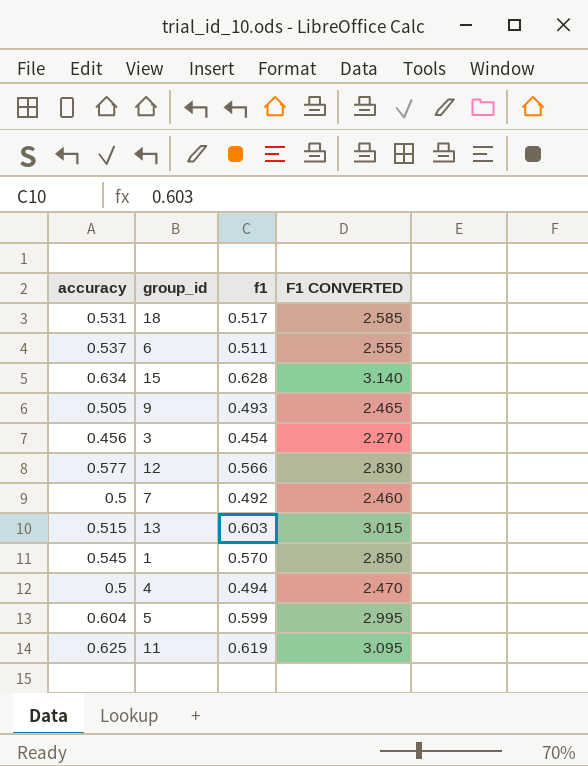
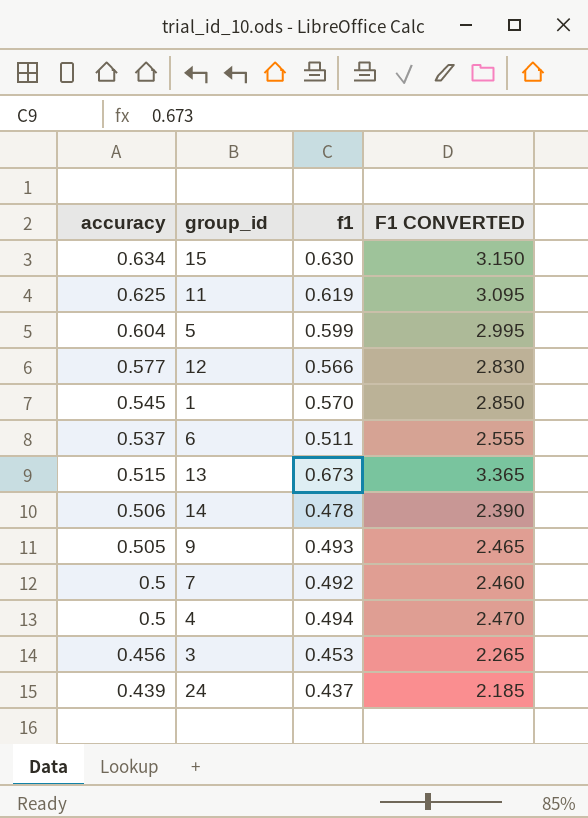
row order: none -> accuracy descending
row 18: 0.531 | 0.517 | 2.585 -> none
15 | f1: 0.628 -> 0.630
15 | F1 CONVERTED: 3.140 -> 3.150
13 | f1: 0.603 -> 0.673
13 | F1 CONVERTED: 3.015 -> 3.365
row 14: none -> 0.506 | 0.478 | 2.390
3 | f1: 0.454 -> 0.453
3 | F1 CONVERTED: 2.270 -> 2.265
row 24: none -> 0.439 | 0.437 | 2.185

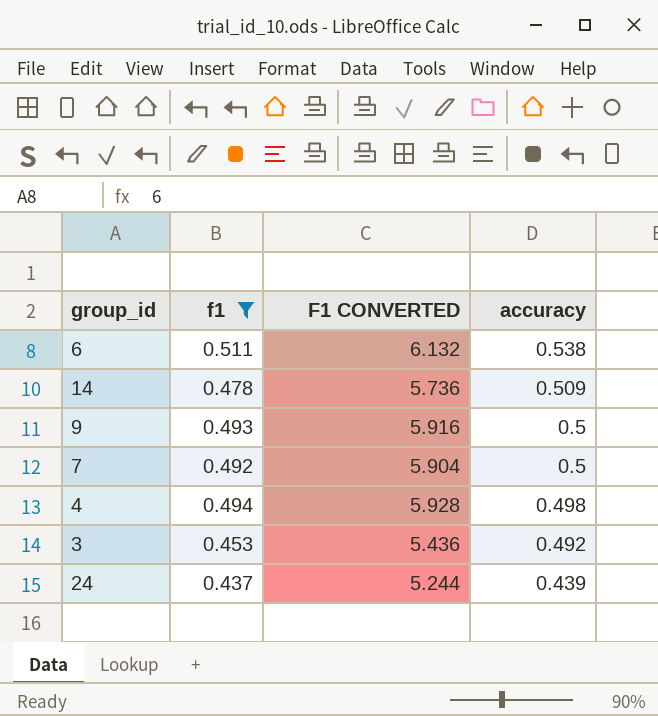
filter: none -> f1 <= 0.511
column F1 CONVERTED | formula: [f1] * 5 -> [f1] * 12
column accuracy | position: 1 -> 4
6 | accuracy: 0.537 -> 0.538
14 | accuracy: 0.506 -> 0.509
9 | accuracy: 0.505 -> 0.5
4 | accuracy: 0.5 -> 0.498
3 | accuracy: 0.456 -> 0.492

